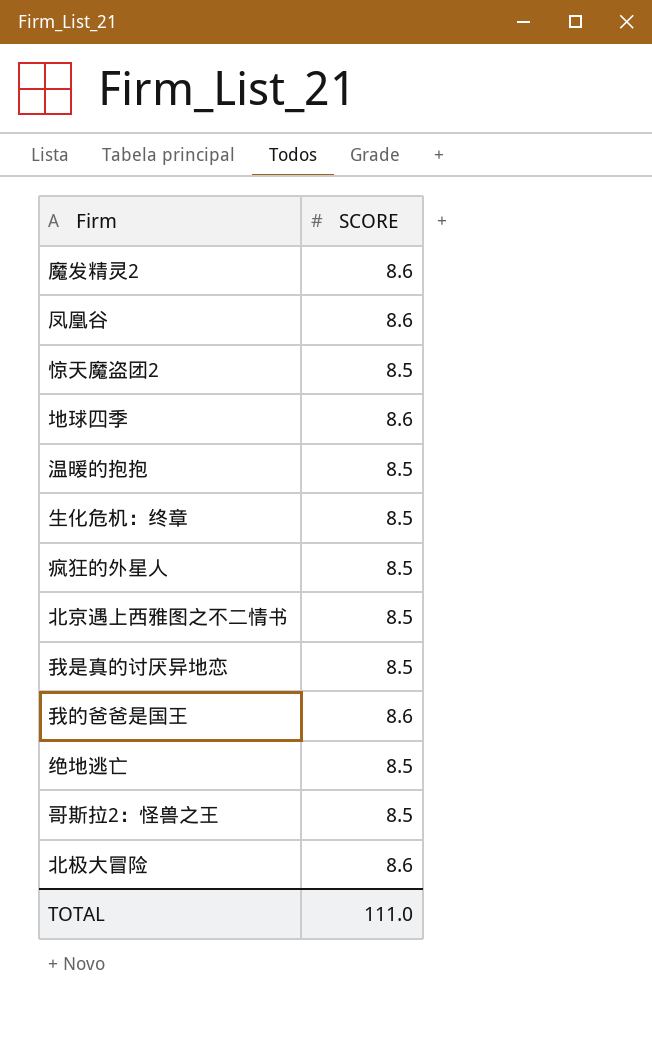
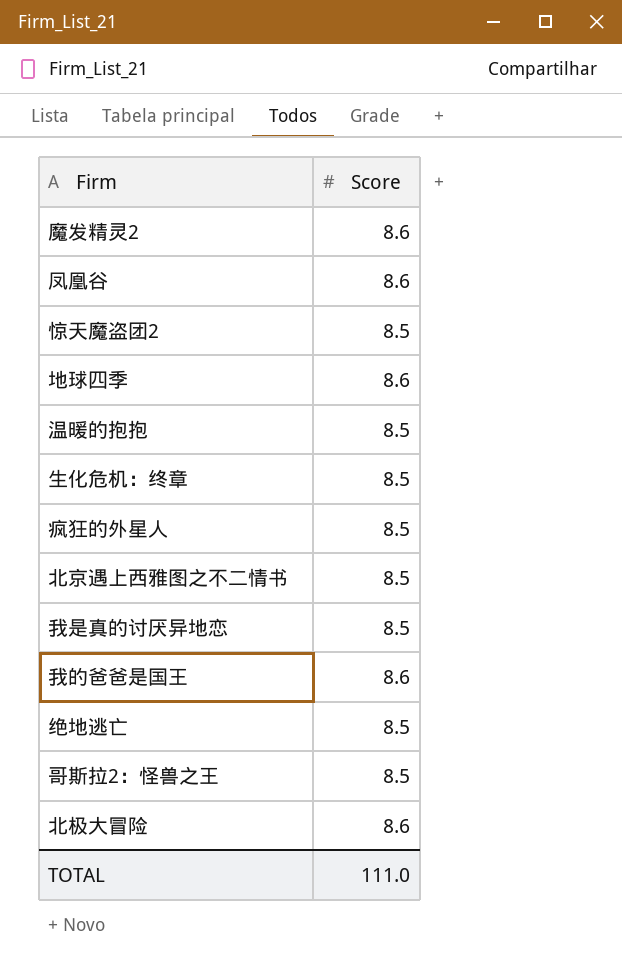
column name: SCORE -> Score

